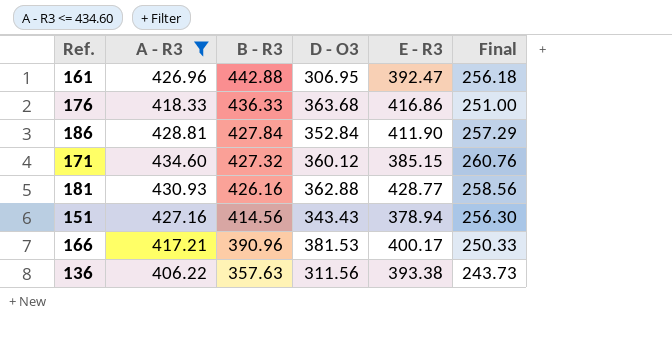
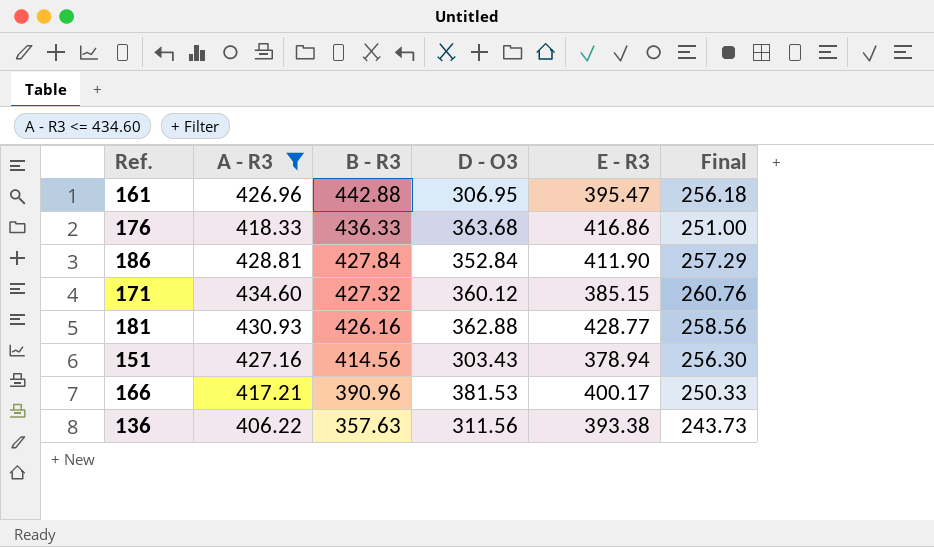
161 | E - R3: 392.47 -> 395.47
151 | D - O3: 343.43 -> 303.43

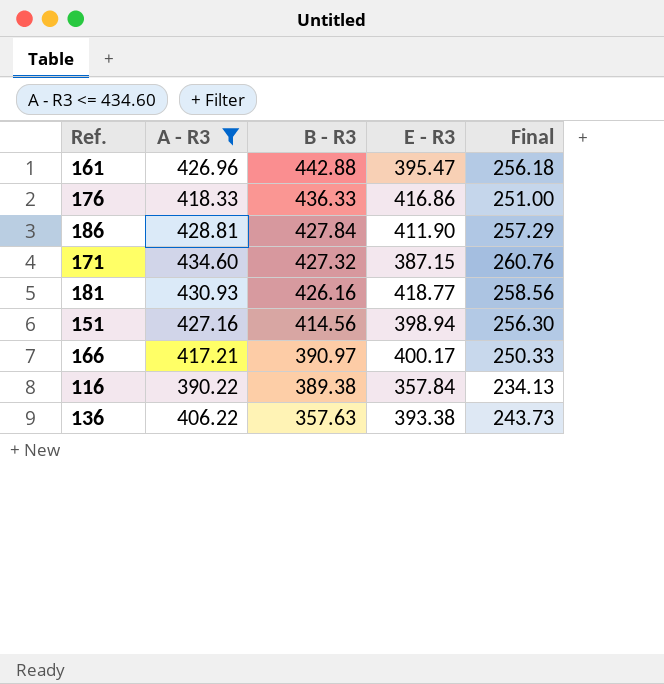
column D - O3 | position: 4 -> none
171 | E - R3: 385.15 -> 387.15
181 | E - R3: 428.77 -> 418.77
151 | E - R3: 378.94 -> 398.94
166 | B - R3: 390.96 -> 390.97
row 116: none -> 390.22 | 389.38 | 357.84 | 234.13

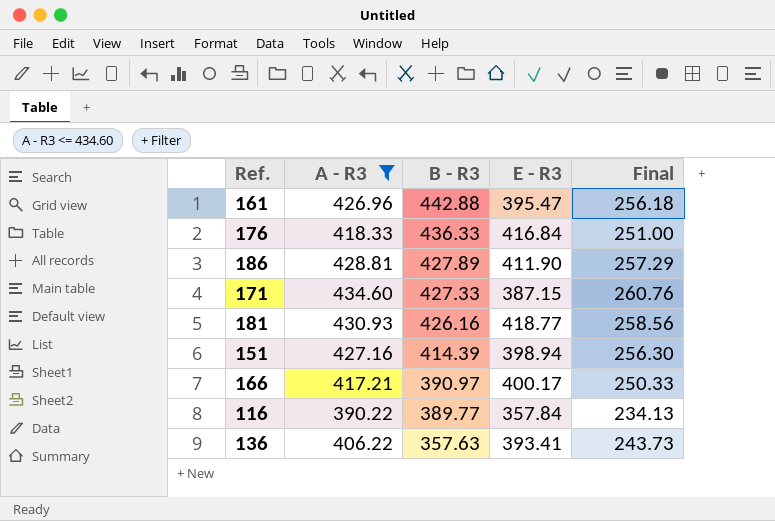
176 | E - R3: 416.86 -> 416.84
186 | B - R3: 427.84 -> 427.89
171 | B - R3: 427.32 -> 427.33
151 | B - R3: 414.56 -> 414.39
116 | B - R3: 389.38 -> 389.77
136 | E - R3: 393.38 -> 393.41

